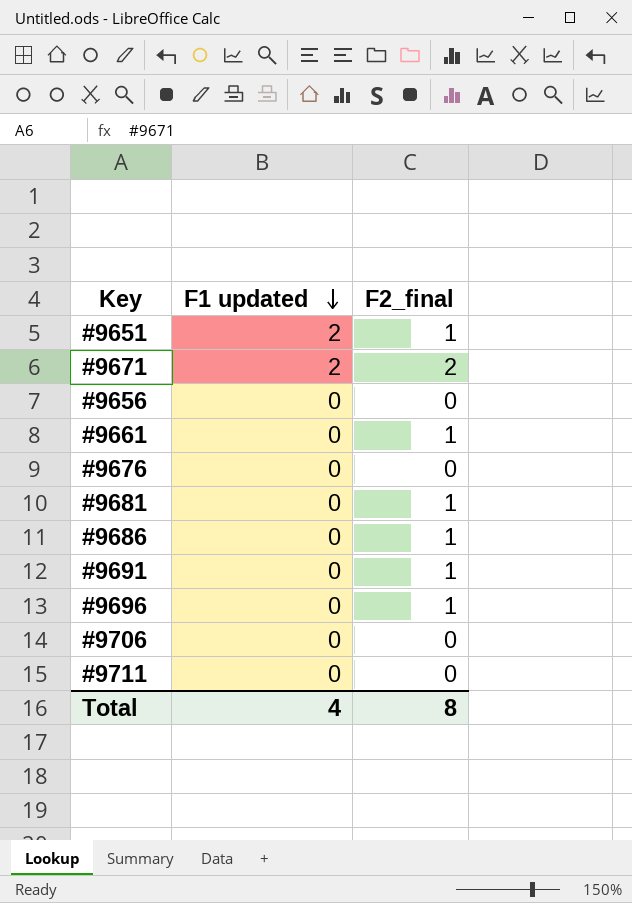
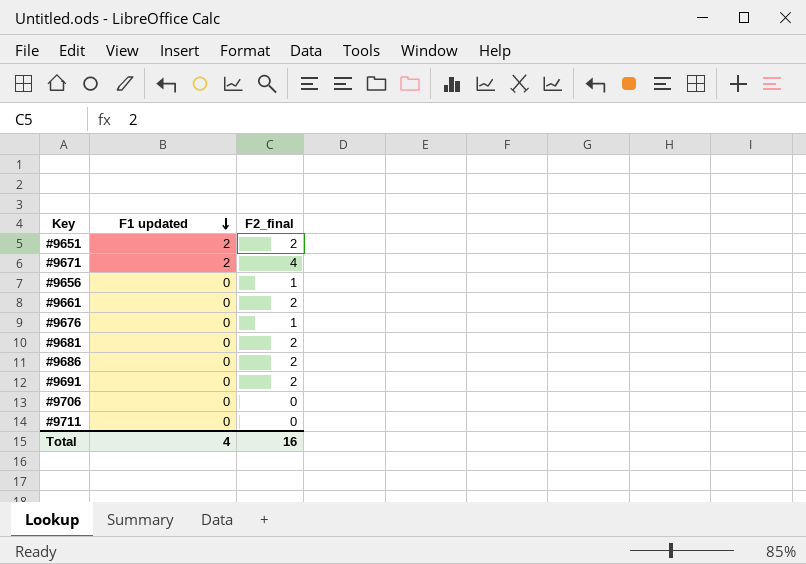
row #9696: 0 | 1 -> none
#9651 | F2_final: 1 -> 2
#9671 | F2_final: 2 -> 4
#9656 | F2_final: 0 -> 1
#9661 | F2_final: 1 -> 2
#9676 | F2_final: 0 -> 1
#9681 | F2_final: 1 -> 2
#9686 | F2_final: 1 -> 2
#9691 | F2_final: 1 -> 2
Total | F2_final: 8 -> 16

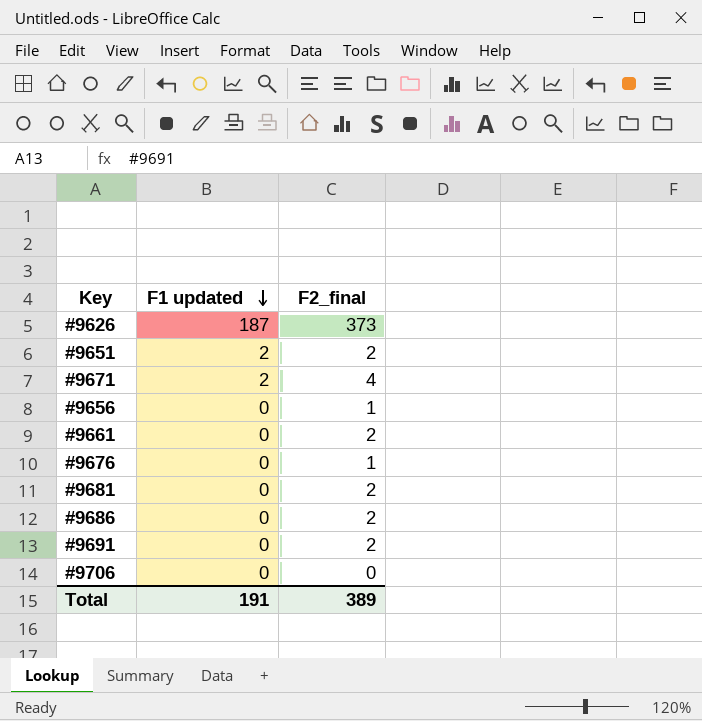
row #9711: 0 | 0 -> none
row #9626: none -> 187 | 373
Total | F1 updated: 4 -> 191
Total | F2_final: 16 -> 389

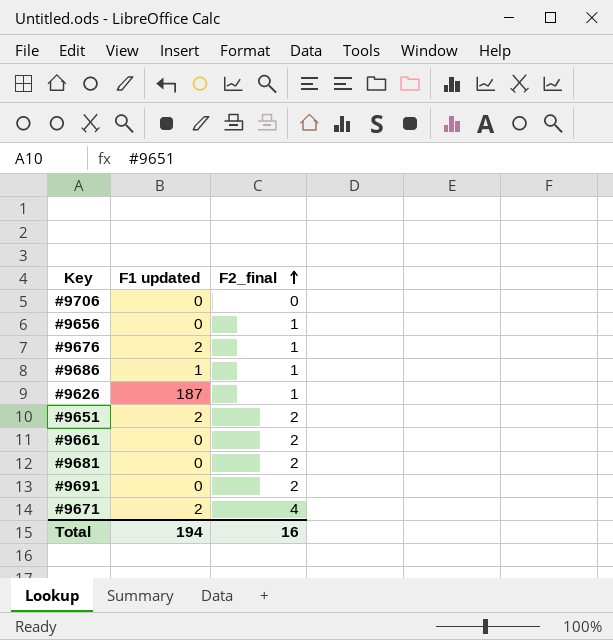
row order: F1 updated descending -> F2_final ascending
#9676 | F1 updated: 0 -> 2
#9686 | F1 updated: 0 -> 1
#9686 | F2_final: 2 -> 1
#9626 | F2_final: 373 -> 1
Total | F1 updated: 191 -> 194
Total | F2_final: 389 -> 16

